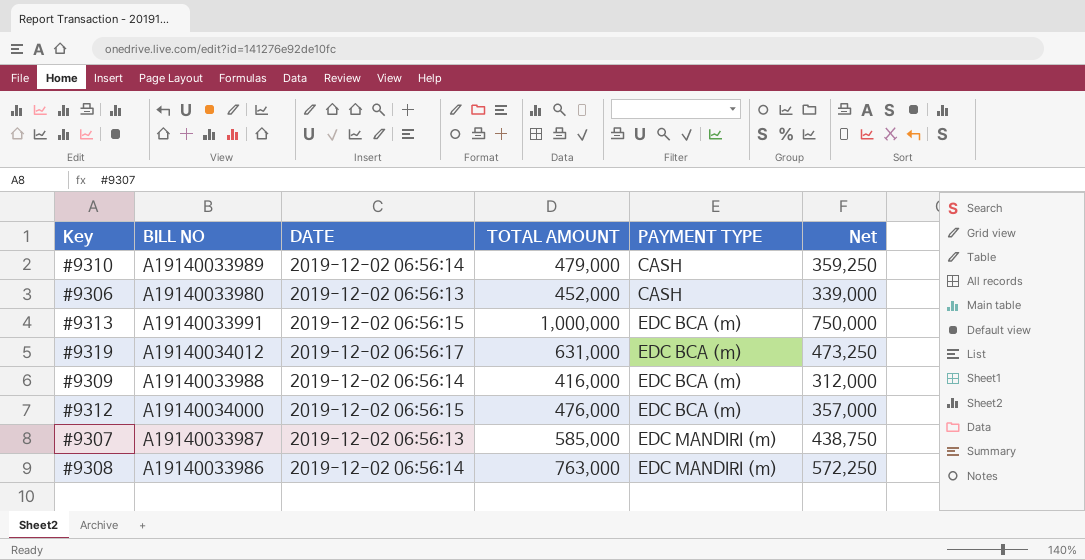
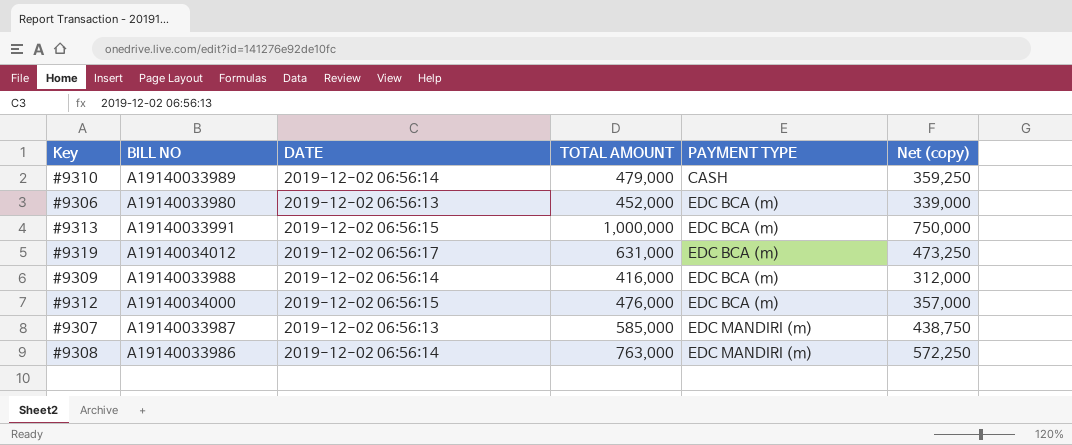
column name: Net -> Net (copy)
#9306 | PAYMENT TYPE: CASH -> EDC BCA (m)

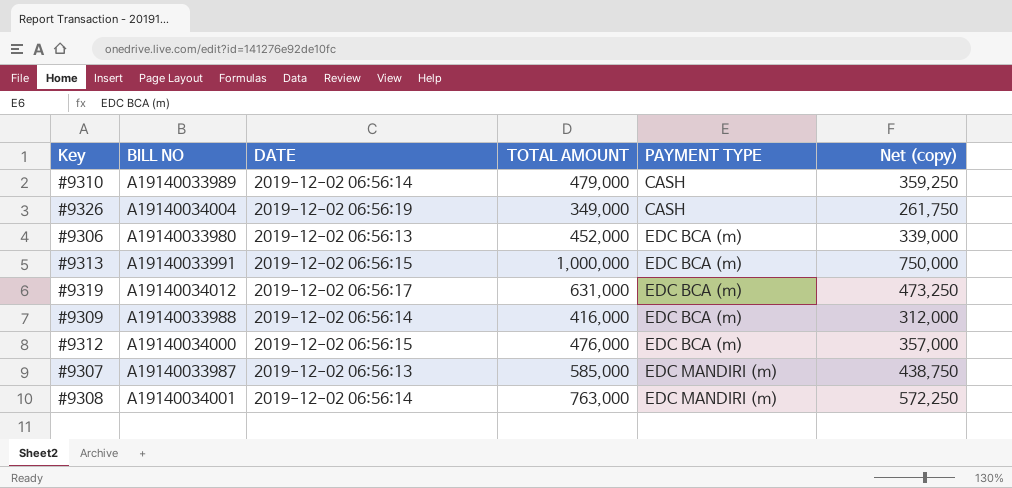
row #9326: none -> A19140034004 | 2019-12-02 06:56:19 | 349,000 | CASH | 261,750
#9308 | BILL NO: A19140033986 -> A19140034001

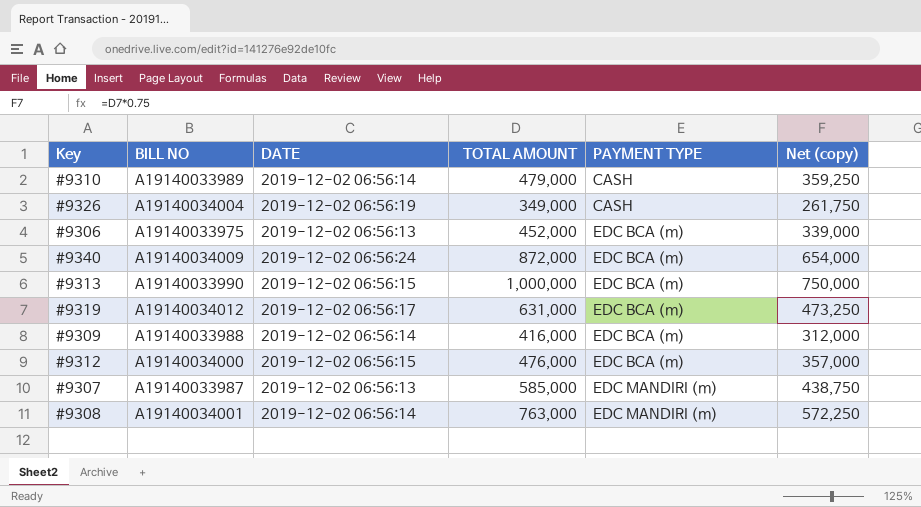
#9306 | BILL NO: A19140033980 -> A19140033975
row #9340: none -> A19140034009 | 2019-12-02 06:56:24 | 872,000 | EDC BCA (m) | 654,000
#9313 | BILL NO: A19140033991 -> A19140033990

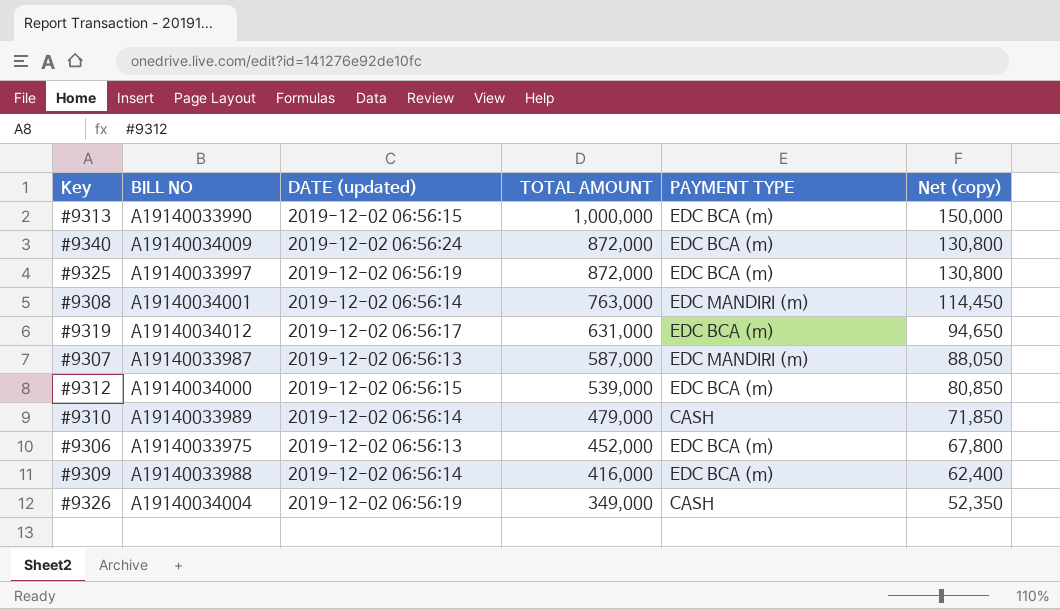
row order: PAYMENT TYPE ascending -> TOTAL AMOUNT descending
column name: DATE -> DATE (updated)
column Net (copy) | formula: [TOTAL AMOUNT] * 0.75 -> [TOTAL AMOUNT] * 0.15
row #9325: none -> A19140033997 | 2019-12-02 06:56:19 | 872,000 | EDC BCA (m) | 130,800
#9307 | TOTAL AMOUNT: 585,000 -> 587,000
#9312 | TOTAL AMOUNT: 476,000 -> 539,000

